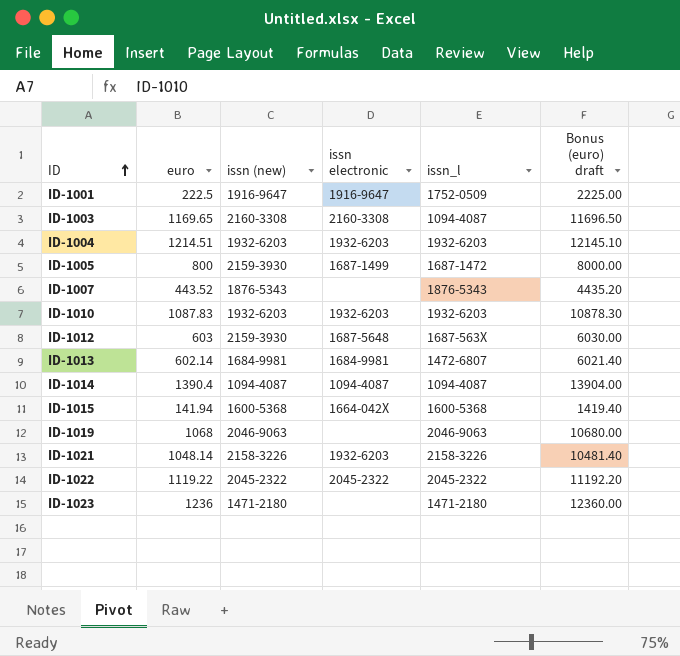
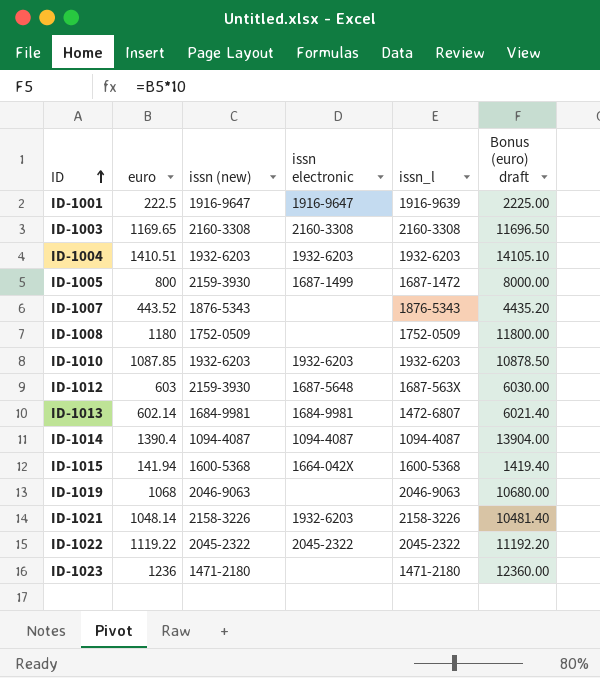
ID-1001 | issn_l: 1752-0509 -> 1916-9639
ID-1003 | issn_l: 1094-4087 -> 2160-3308
ID-1004 | euro: 1214.51 -> 1410.51
ID-1004 | Bonus (euro) draft: 12145.10 -> 14105.10
row ID-1008: none -> 1180 | 1752-0509 | none | 1752-0509 | 11800.00
ID-1010 | euro: 1087.83 -> 1087.85
ID-1010 | Bonus (euro) draft: 10878.30 -> 10878.50

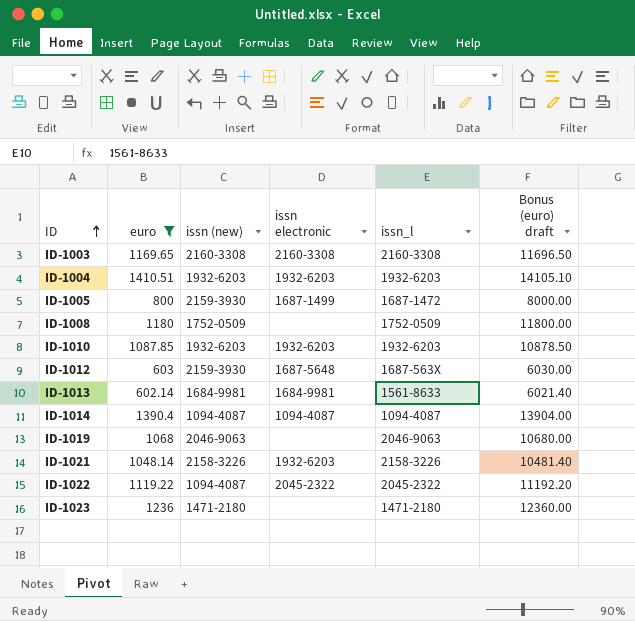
filter: none -> euro >= 602.14
ID-1013 | issn_l: 1472-6807 -> 1561-8633
ID-1022 | issn (new): 2045-2322 -> 1094-4087

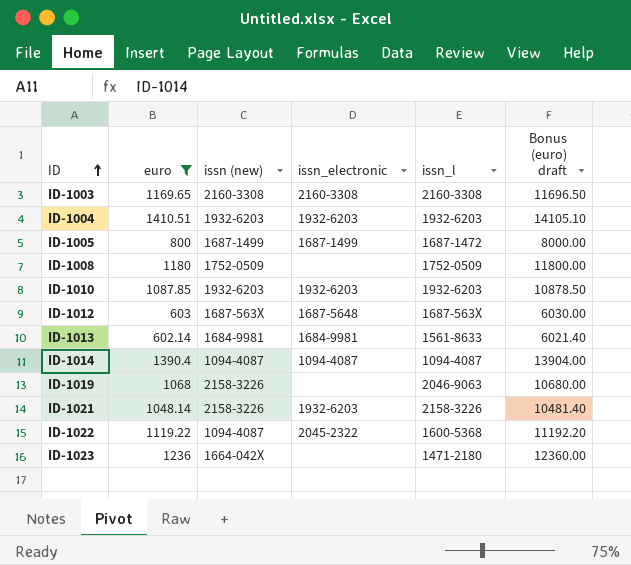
column name: issn electronic -> issn_electronic
ID-1005 | issn (new): 2159-3930 -> 1687-1499
ID-1012 | issn (new): 2159-3930 -> 1687-563X
ID-1019 | issn (new): 2046-9063 -> 2158-3226
ID-1022 | issn_l: 2045-2322 -> 1600-5368
ID-1023 | issn (new): 1471-2180 -> 1664-042X

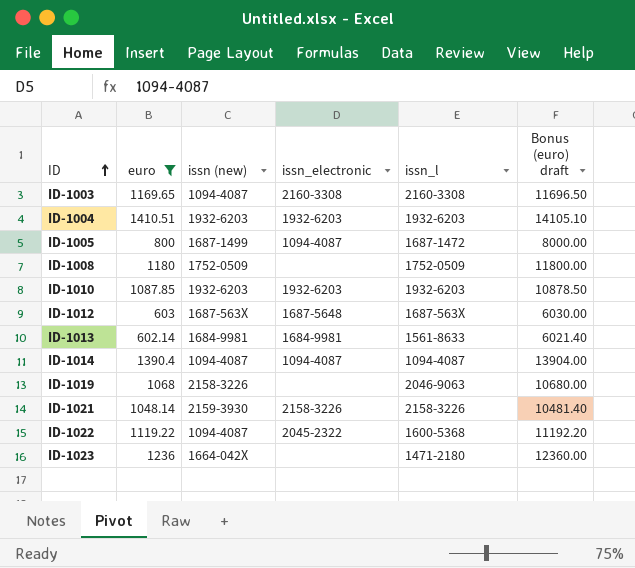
ID-1003 | issn (new): 2160-3308 -> 1094-4087
ID-1005 | issn_electronic: 1687-1499 -> 1094-4087
ID-1021 | issn (new): 2158-3226 -> 2159-3930
ID-1021 | issn_electronic: 1932-6203 -> 2158-3226

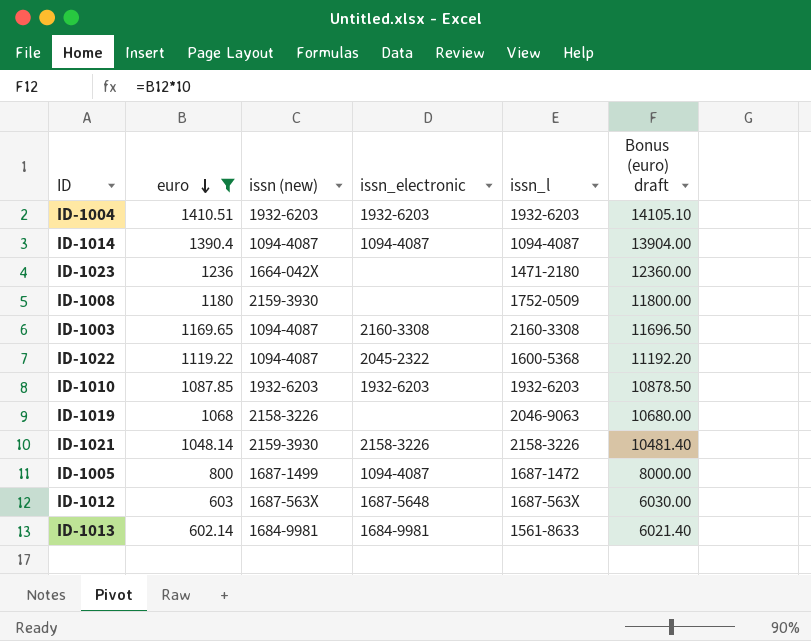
row order: ID ascending -> euro descending
ID-1008 | issn (new): 1752-0509 -> 2159-3930

